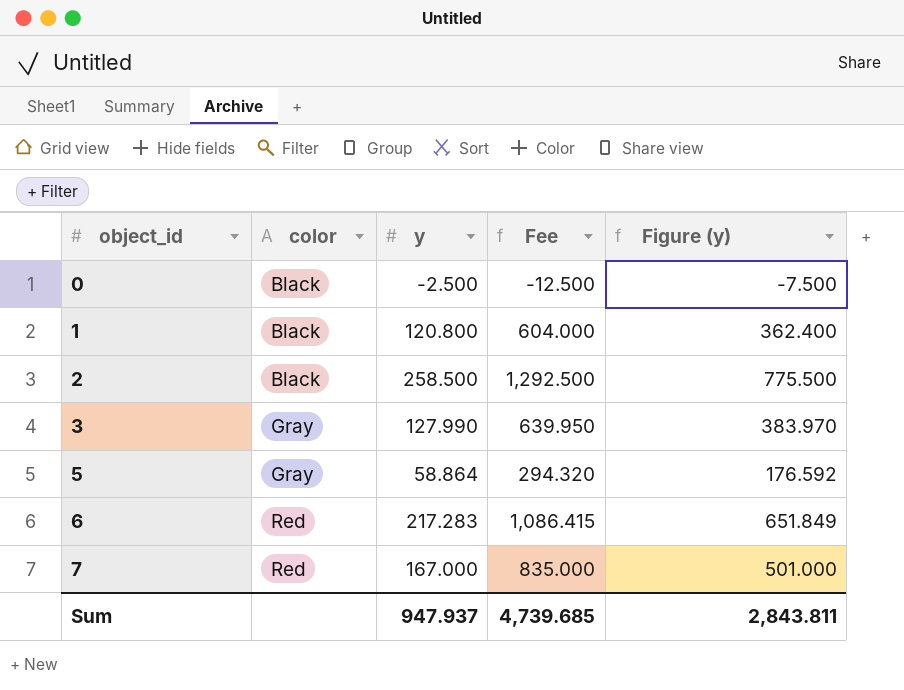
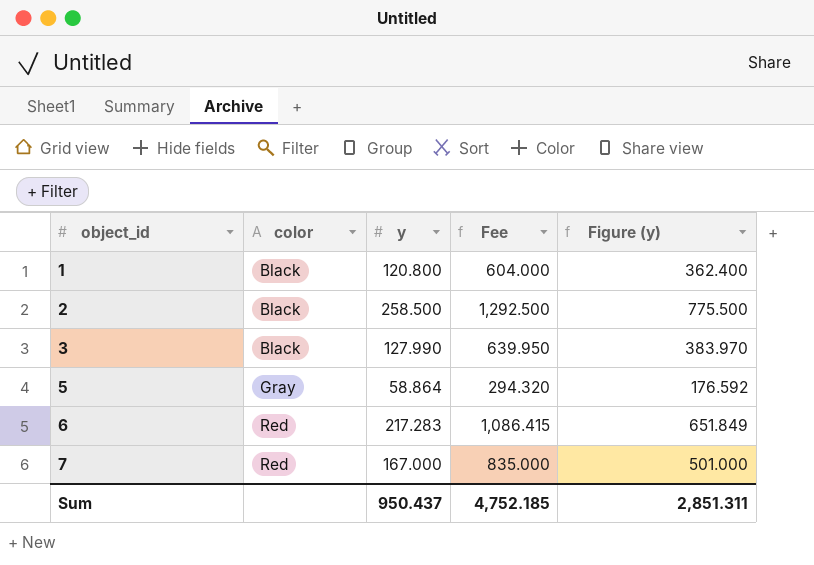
row 0: Black | -2.500 | -12.500 | -7.500 -> none
3 | color: Gray -> Black
Sum | y: 947.937 -> 950.437
Sum | Fee: 4,739.685 -> 4,752.185
Sum | Figure (y): 2,843.811 -> 2,851.311

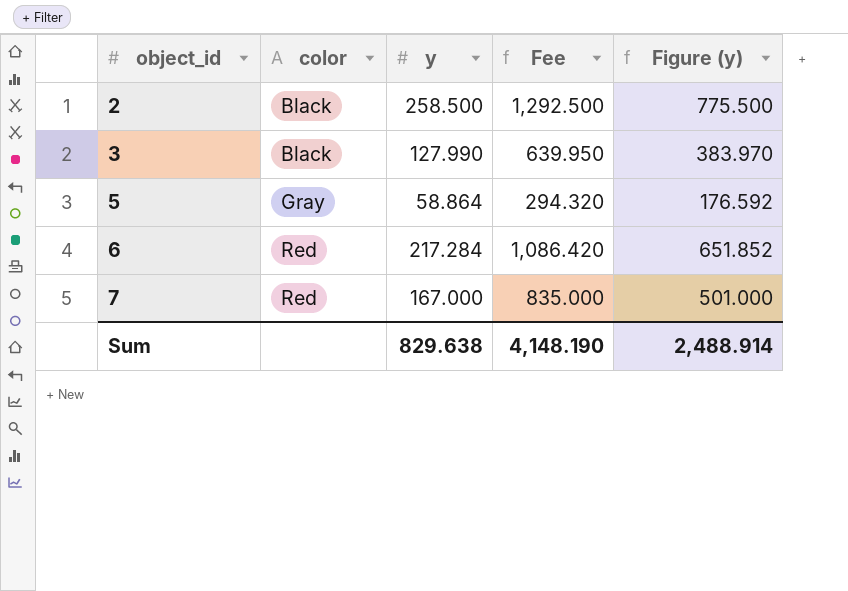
row 1: Black | 120.800 | 604.000 | 362.400 -> none
6 | y: 217.283 -> 217.284
6 | Fee: 1,086.415 -> 1,086.420
6 | Figure (y): 651.849 -> 651.852
Sum | y: 950.437 -> 829.638
Sum | Fee: 4,752.185 -> 4,148.190
Sum | Figure (y): 2,851.311 -> 2,488.914

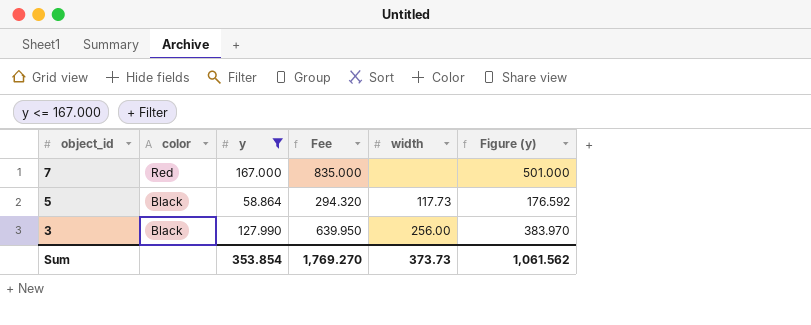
filter: none -> y <= 167.000
row order: object_id ascending -> object_id descending
column width | position: none -> 5
5 | color: Gray -> Black
Sum | y: 829.638 -> 353.854
Sum | Fee: 4,148.190 -> 1,769.270
Sum | Figure (y): 2,488.914 -> 1,061.562

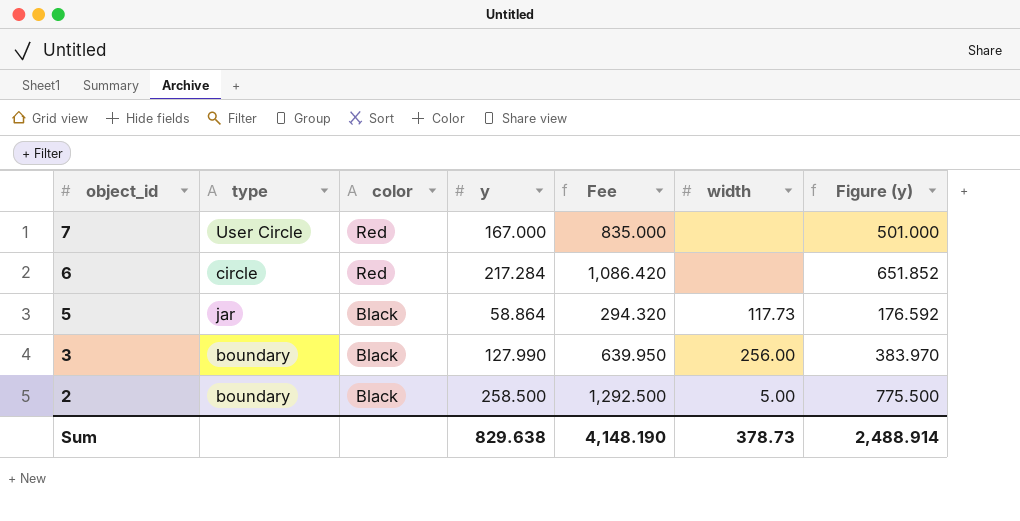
filter: y <= 167.000 -> none
column type | position: none -> 2
Sum | y: 353.854 -> 829.638
Sum | Fee: 1,769.270 -> 4,148.190
Sum | width: 373.73 -> 378.73
Sum | Figure (y): 1,061.562 -> 2,488.914

